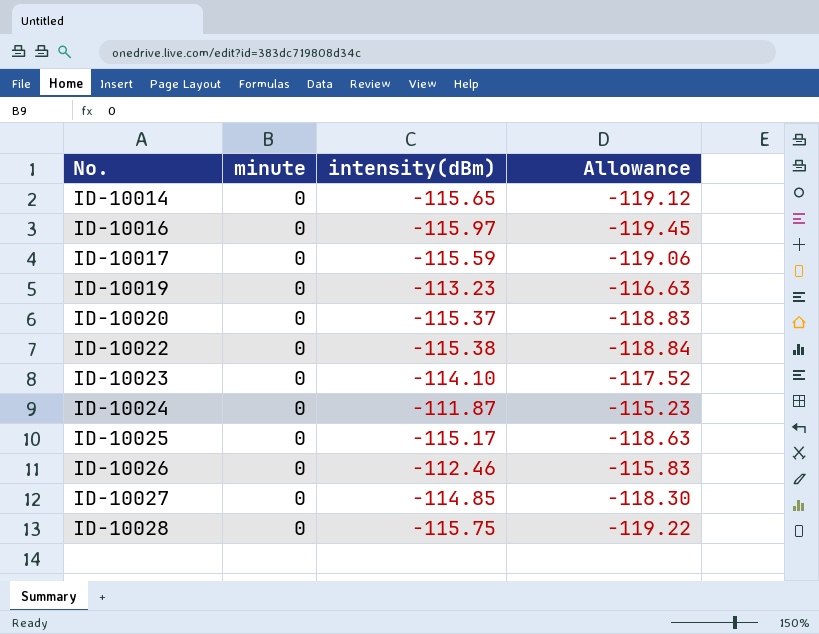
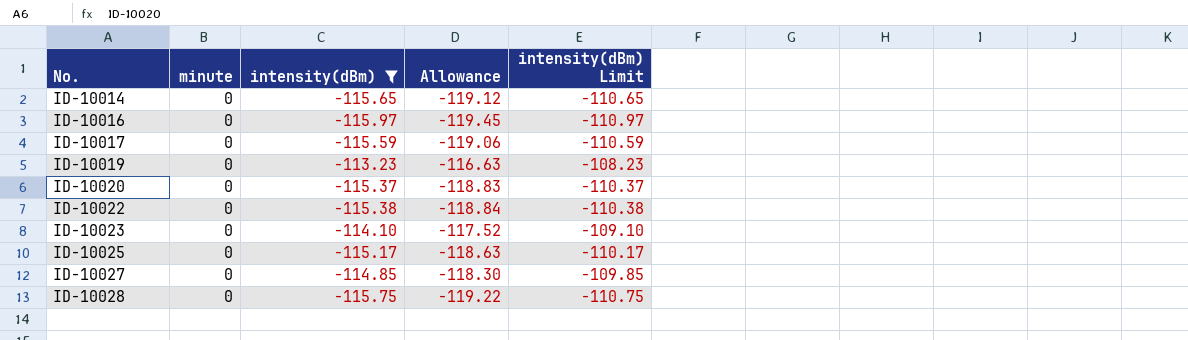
filter: none -> intensity(dBm) <= -113.23
column intensity(dBm) Limit | formula: none -> [intensity(dBm)] + 5

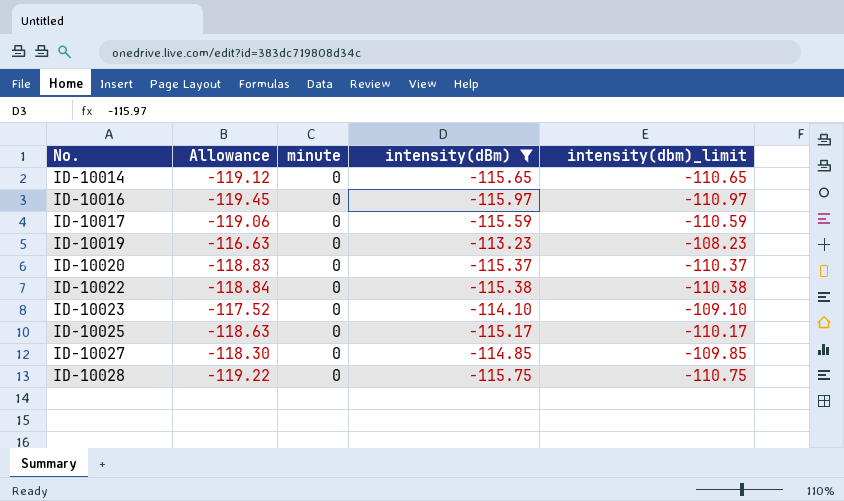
column Allowance | position: 4 -> 2
column name: intensity(dBm) Limit -> intensity(dbm)_limit

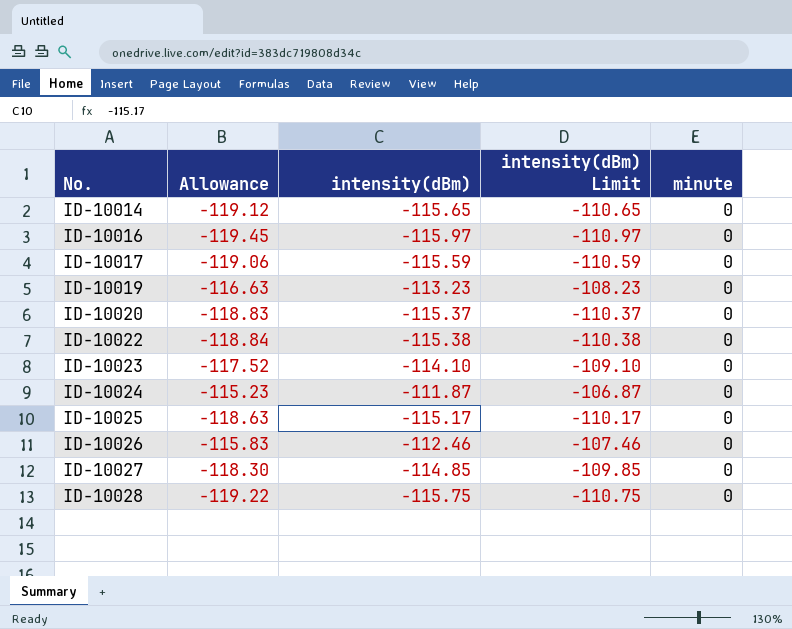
filter: intensity(dBm) <= -113.23 -> none
column name: intensity(dbm)_limit -> intensity(dBm) Limit
column minute | position: 3 -> 5

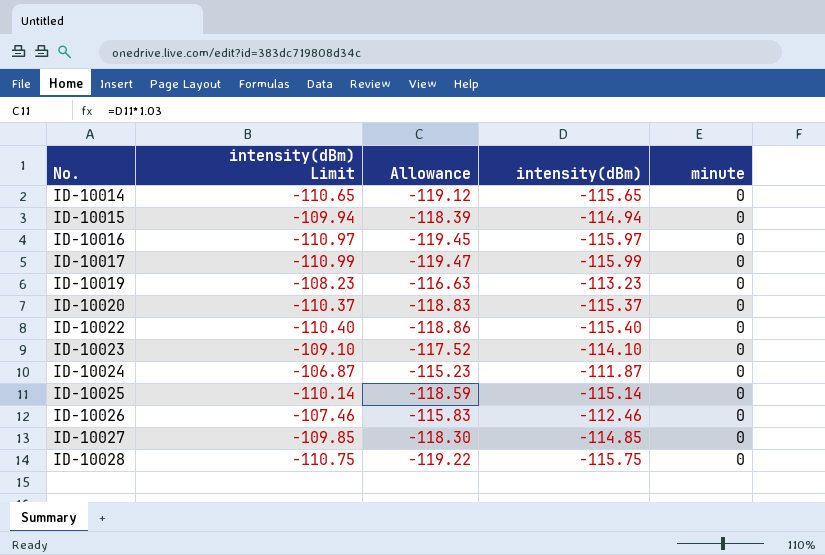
column intensity(dBm) Limit | position: 4 -> 2
row ID-10015: none -> -109.94 | -118.39 | -114.94 | 0
ID-10017 | intensity(dBm) Limit: -110.59 -> -110.99
ID-10017 | Allowance: -119.06 -> -119.47
ID-10017 | intensity(dBm): -115.59 -> -115.99
ID-10022 | intensity(dBm) Limit: -110.38 -> -110.40
ID-10022 | Allowance: -118.84 -> -118.86
ID-10022 | intensity(dBm): -115.38 -> -115.40
ID-10025 | intensity(dBm) Limit: -110.17 -> -110.14
ID-10025 | Allowance: -118.63 -> -118.59
ID-10025 | intensity(dBm): -115.17 -> -115.14

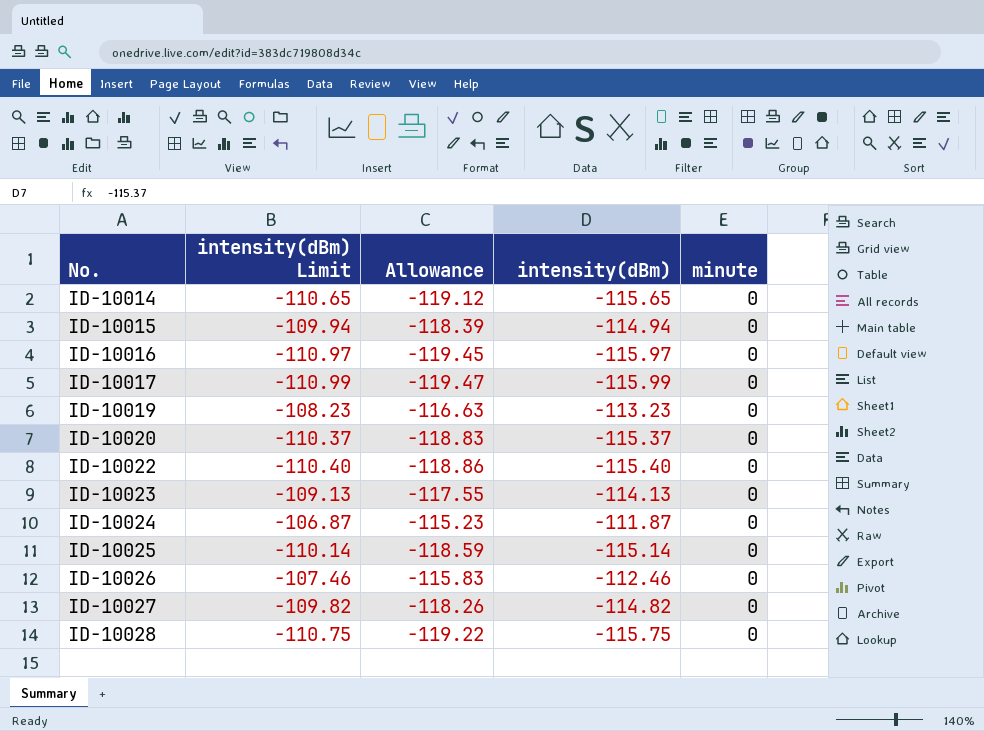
ID-10023 | intensity(dBm) Limit: -109.10 -> -109.13
ID-10023 | Allowance: -117.52 -> -117.55
ID-10023 | intensity(dBm): -114.10 -> -114.13
ID-10027 | intensity(dBm) Limit: -109.85 -> -109.82
ID-10027 | Allowance: -118.30 -> -118.26
ID-10027 | intensity(dBm): -114.85 -> -114.82

